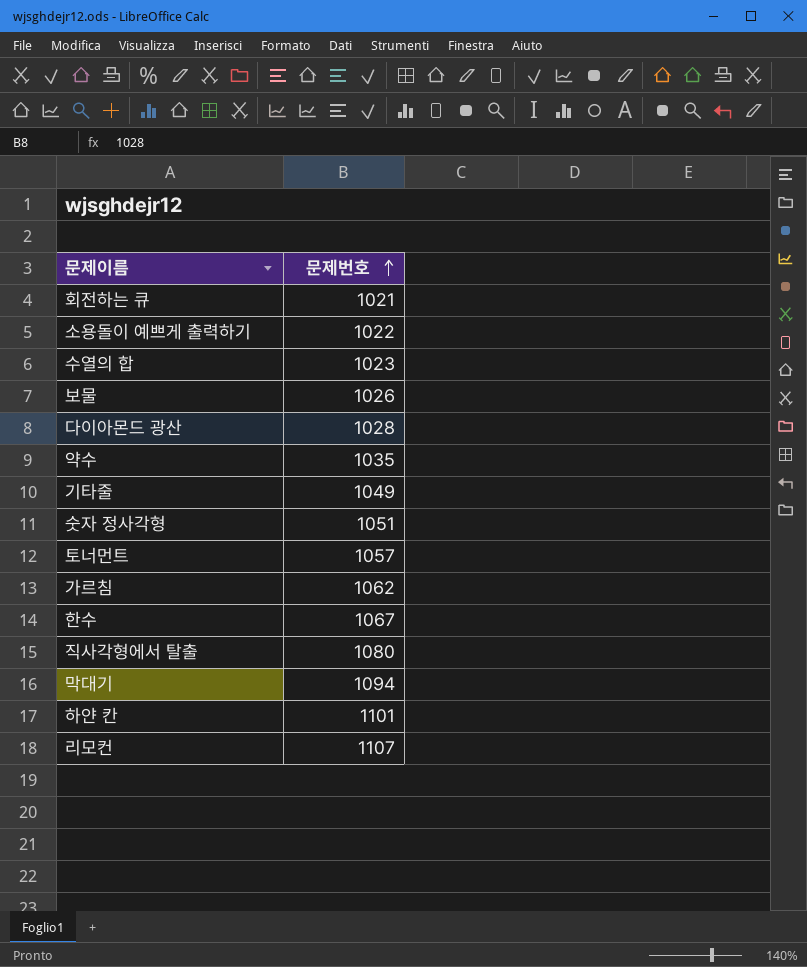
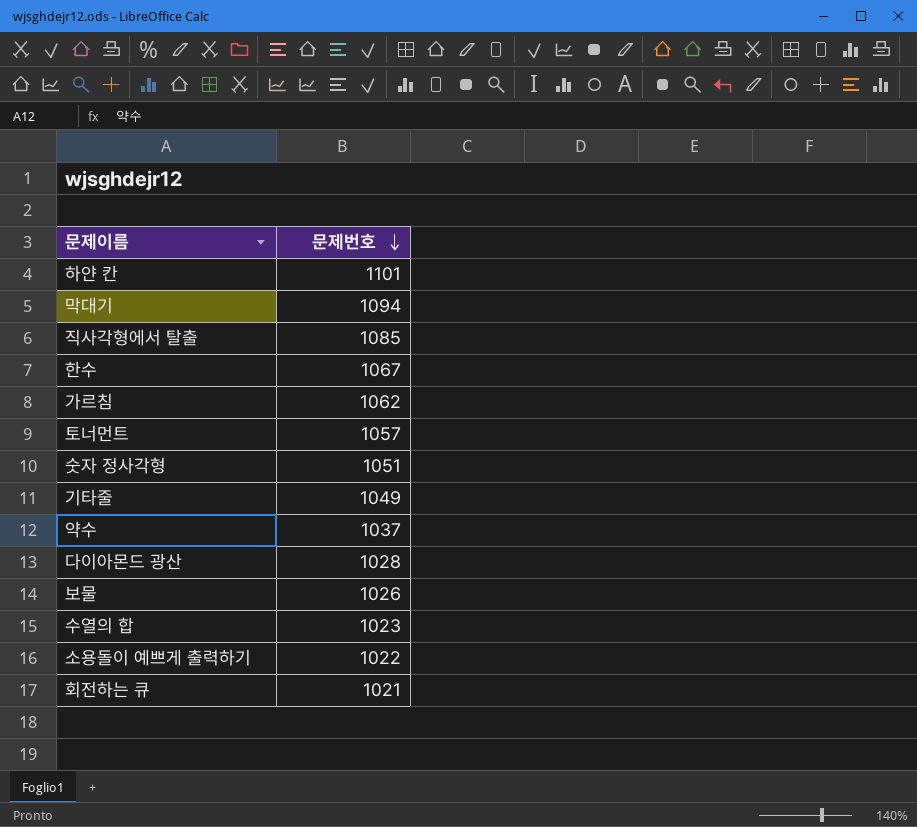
row order: 문제번호 ascending -> 문제번호 descending
row 리모컨: 1107 -> none
직사각형에서 탈출 | 문제번호: 1080 -> 1085
약수 | 문제번호: 1035 -> 1037

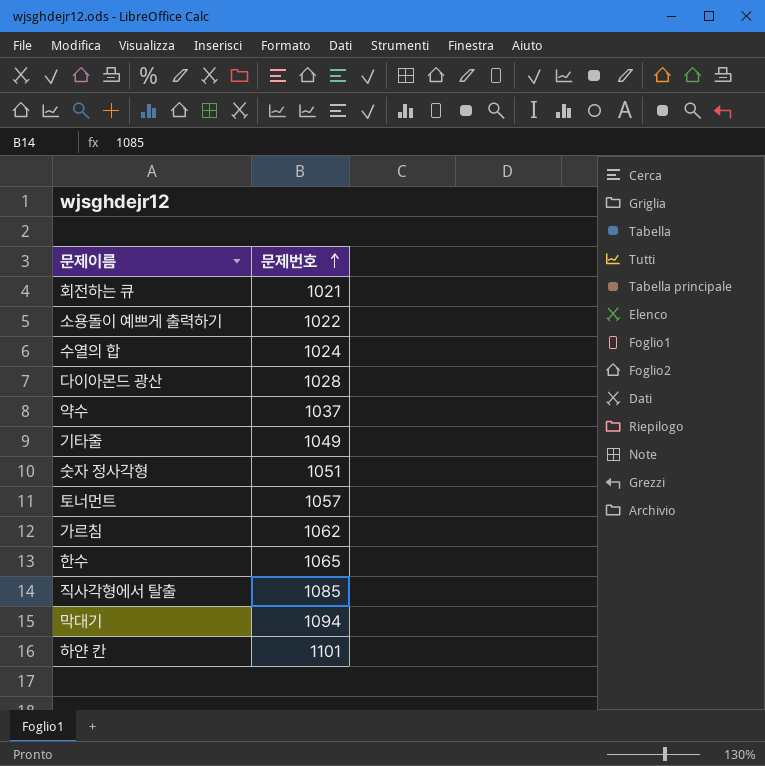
row order: 문제번호 descending -> 문제번호 ascending
row 보물: 1026 -> none
수열의 합 | 문제번호: 1023 -> 1024
한수 | 문제번호: 1067 -> 1065

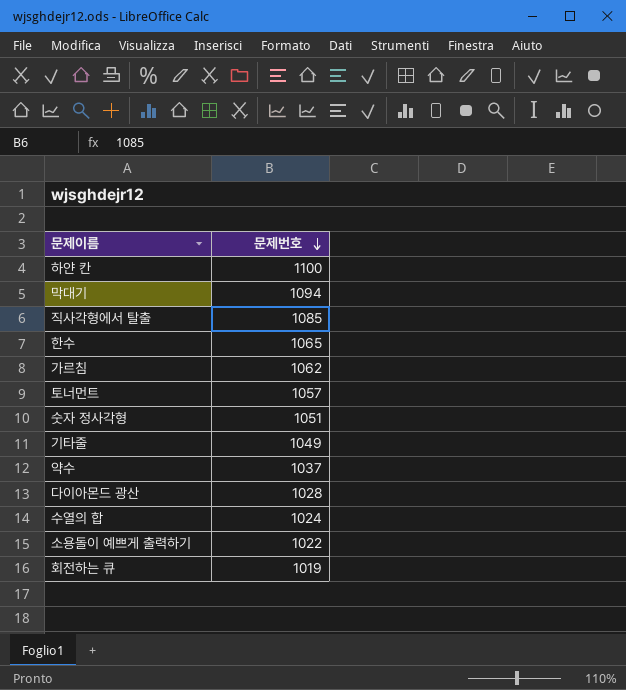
row order: 문제번호 ascending -> 문제번호 descending
하얀 칸 | 문제번호: 1101 -> 1100
회전하는 큐 | 문제번호: 1021 -> 1019

